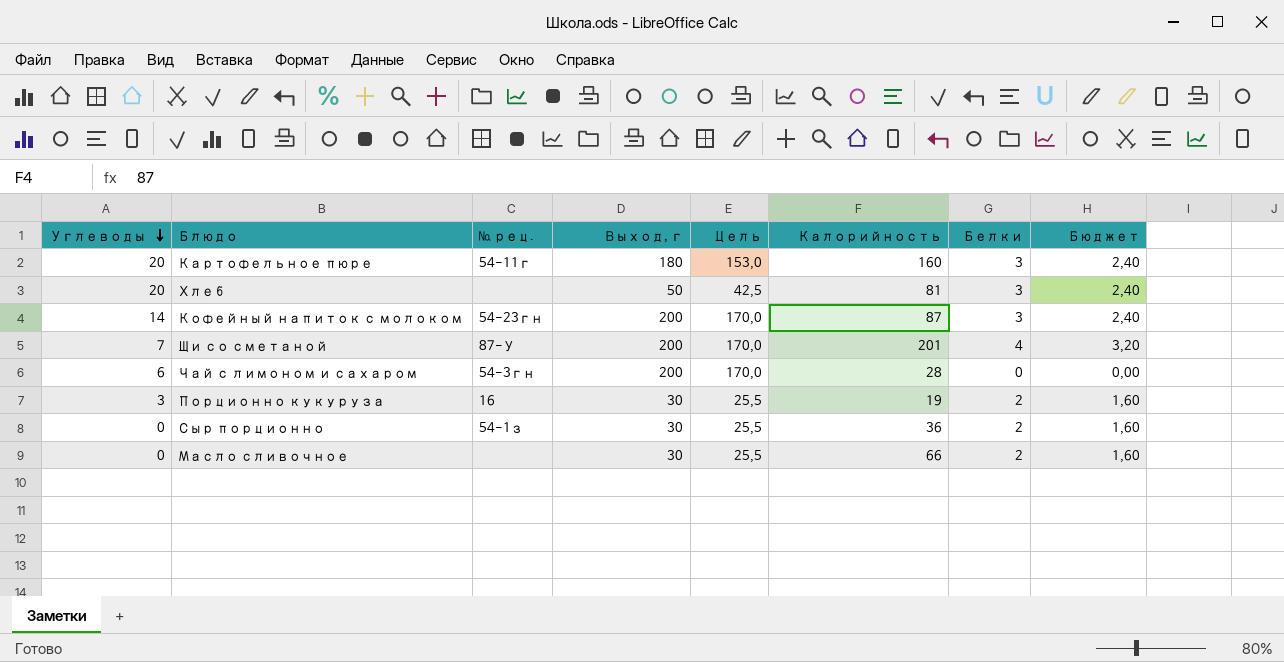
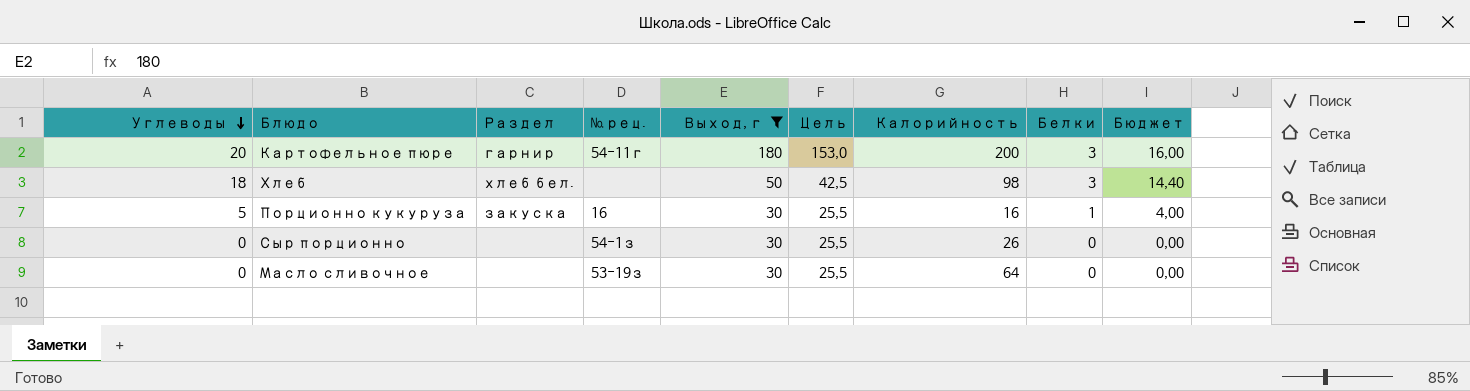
filter: none -> Выход, г != 200
column Раздел | position: none -> 3
column Бюджет | formula: [Белки] * 0,8 -> [Углеводы] * 0,8
Картофельное пюре | Калорийность: 160 -> 200
Хлеб | Углеводы: 20 -> 18
Хлеб | Калорийность: 81 -> 98
Порционно кукуруза | Углеводы: 3 -> 5
Порционно кукуруза | Калорийность: 19 -> 16
Порционно кукуруза | Белки: 2 -> 1
Сыр порционно | Калорийность: 36 -> 26
Сыр порционно | Белки: 2 -> 0
Масло сливочное | № рец.: none -> 53-19з
Масло сливочное | Калорийность: 66 -> 64
Масло сливочное | Белки: 2 -> 0

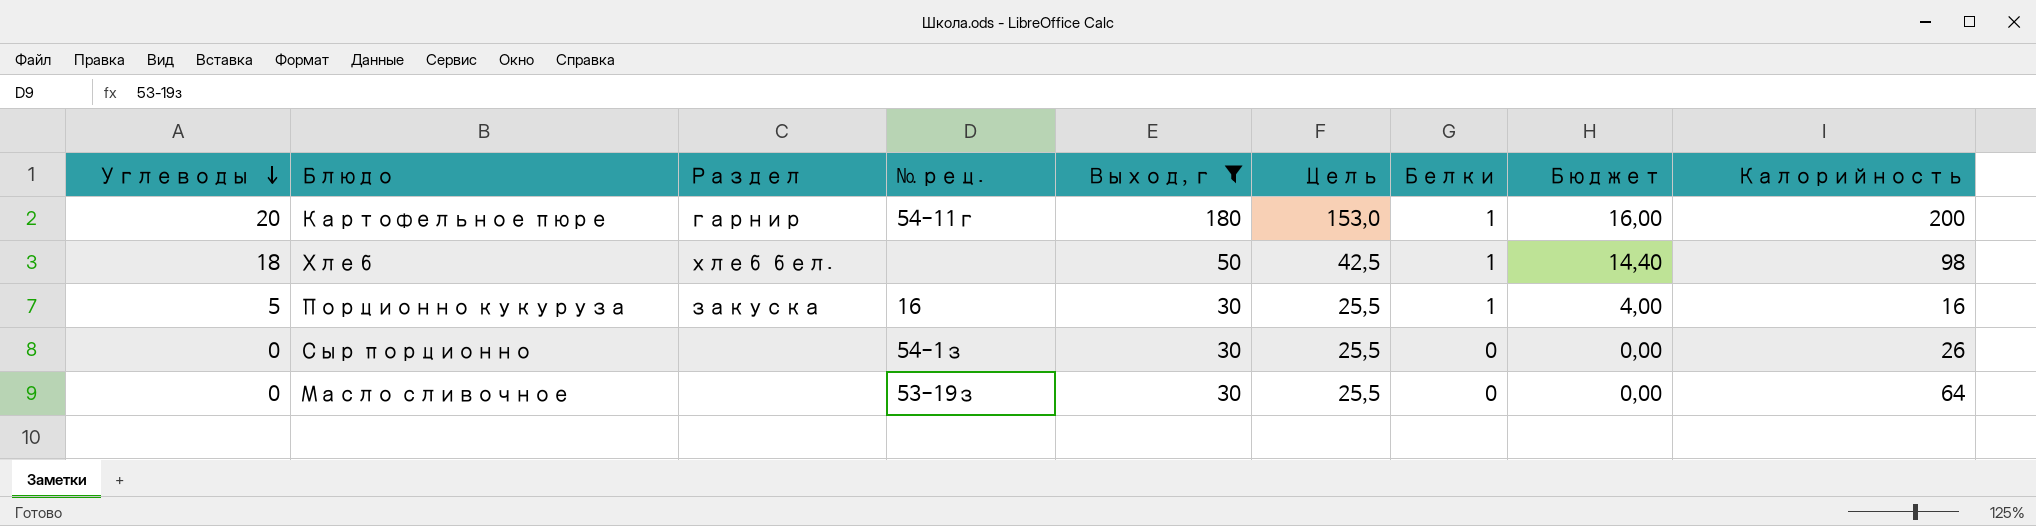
column Калорийность | position: 7 -> 9
Картофельное пюре | Белки: 3 -> 1
Хлеб | Белки: 3 -> 1

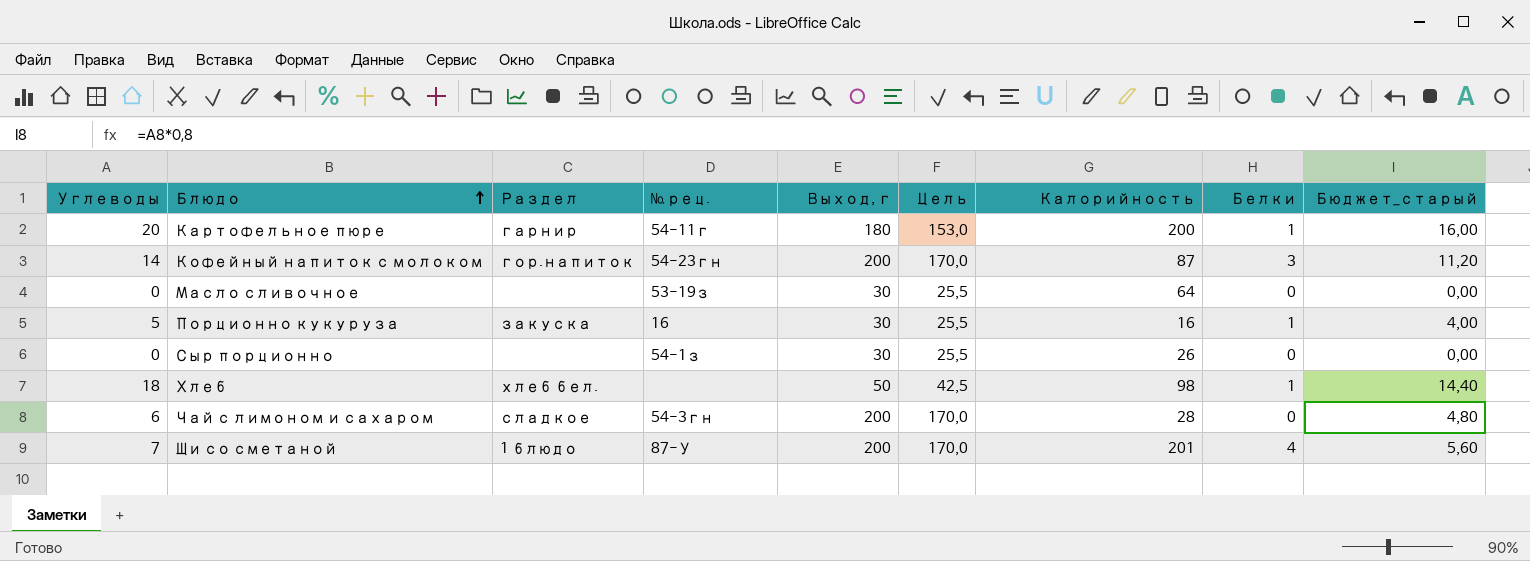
filter: Выход, г != 200 -> none
row order: Углеводы descending -> Блюдо ascending
column Калорийность | position: 9 -> 7
column name: Бюджет -> Бюджет_старый

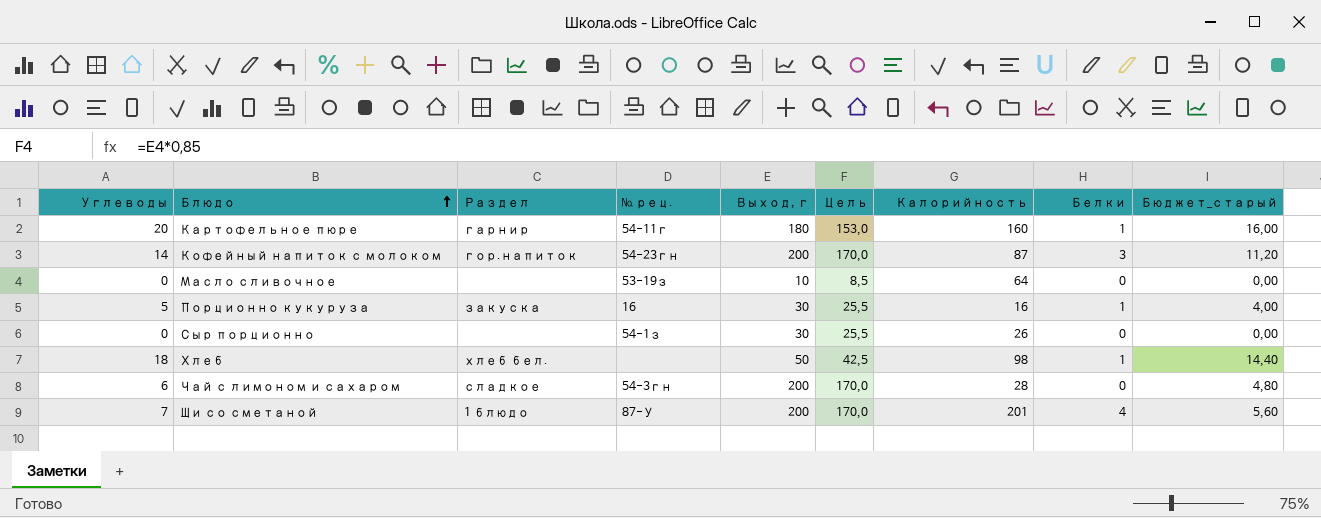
Картофельное пюре | Калорийность: 200 -> 160
Масло сливочное | Выход, г: 30 -> 10
Масло сливочное | Цель: 25,5 -> 8,5

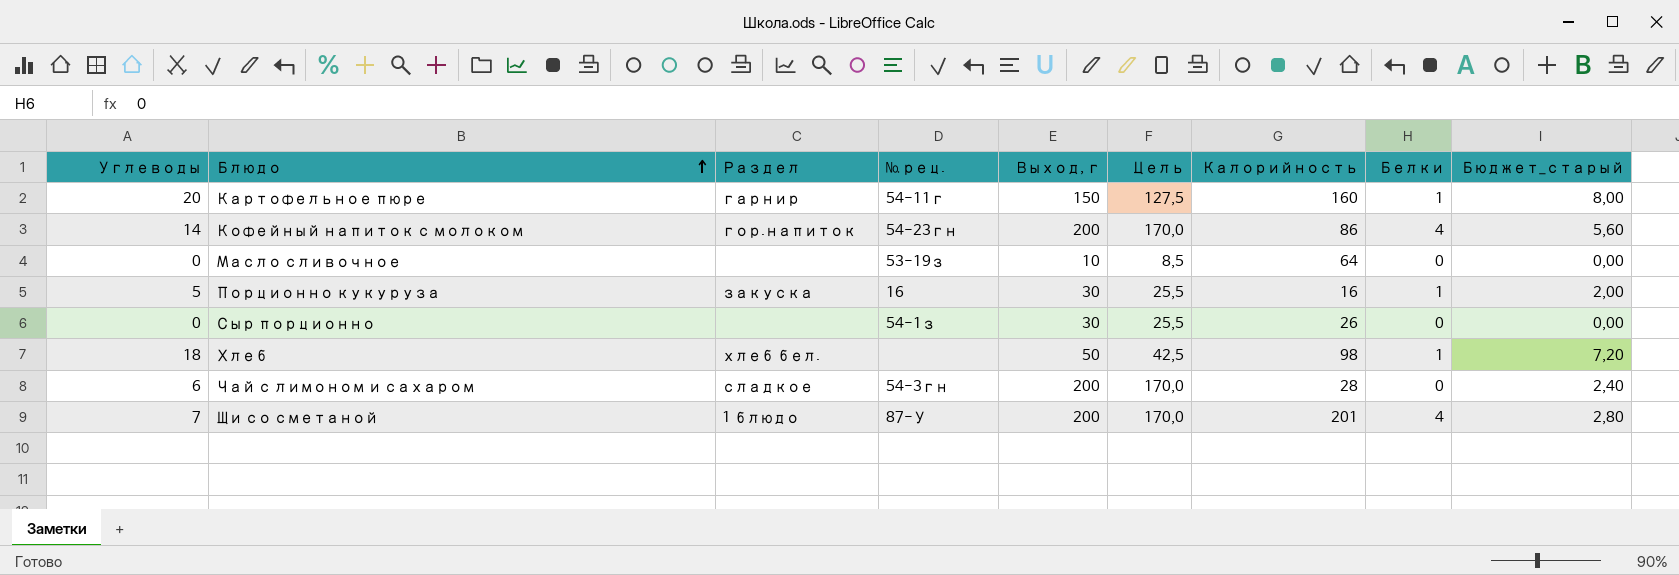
column Бюджет_старый | formula: [Углеводы] * 0,8 -> [Углеводы] * 0,4
Картофельное пюре | Выход, г: 180 -> 150
Картофельное пюре | Цель: 153,0 -> 127,5
Кофейный напиток с молоком | Калорийность: 87 -> 86
Кофейный напиток с молоком | Белки: 3 -> 4

